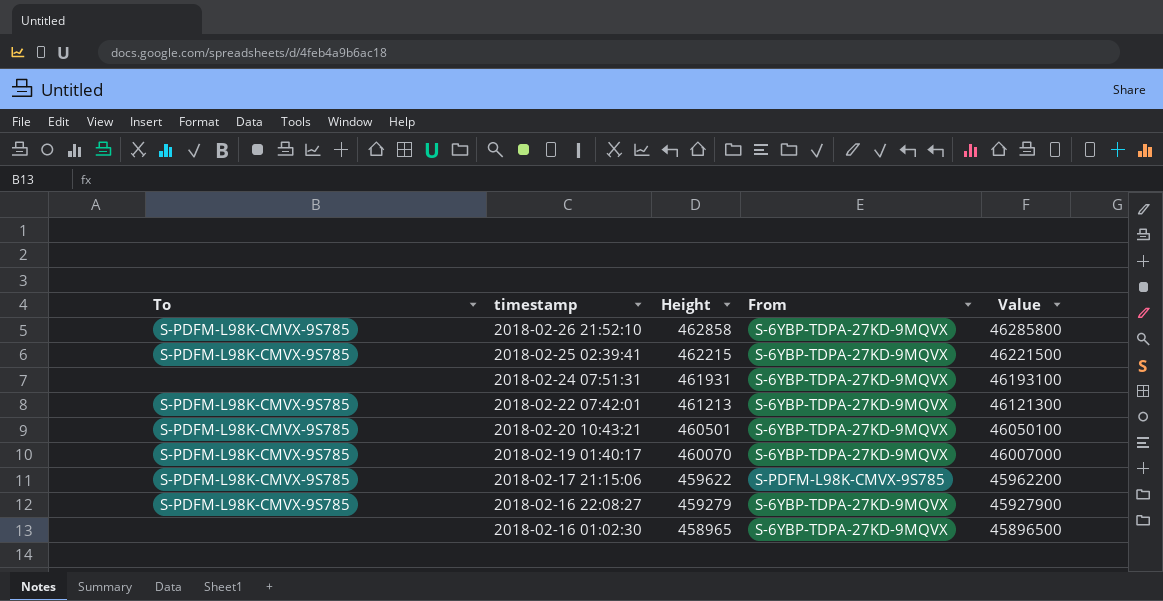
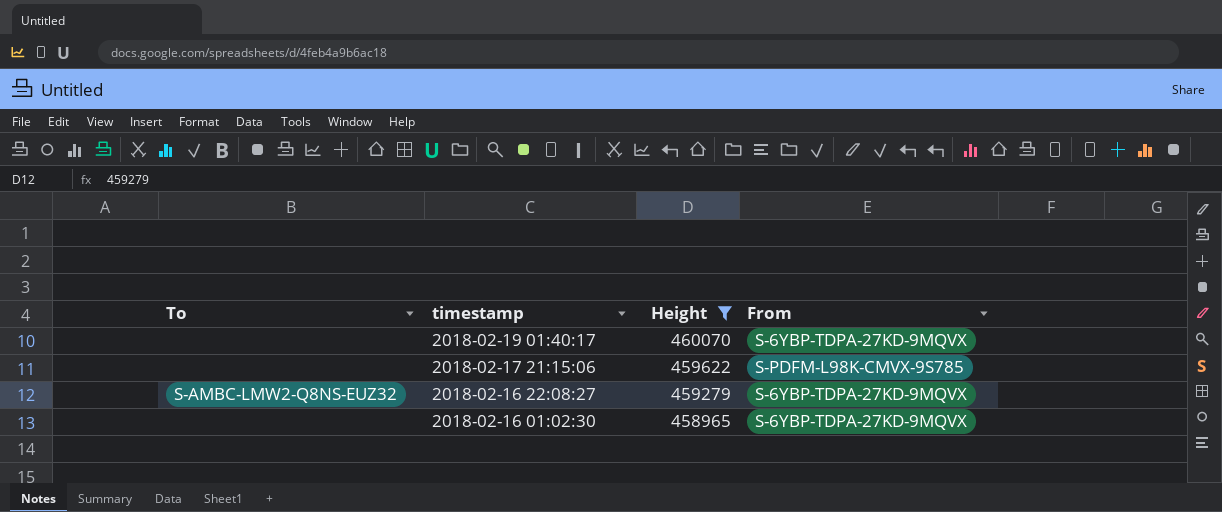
filter: none -> Height <= 460070
column Value | formula: [Height] * 100 -> none
2018-02-19 01:40:17 | To: S-PDFM-L98K-CMVX-9S785 -> none
2018-02-17 21:15:06 | To: S-PDFM-L98K-CMVX-9S785 -> none
2018-02-16 22:08:27 | To: S-PDFM-L98K-CMVX-9S785 -> S-AMBC-LMW2-Q8NS-EUZ32

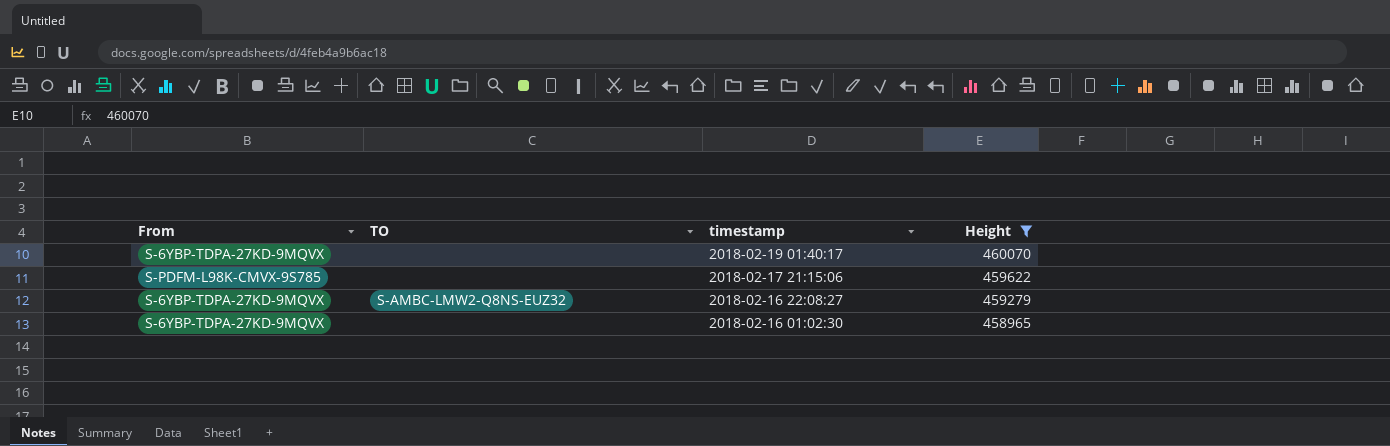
column From | position: 4 -> 1
column name: To -> TO

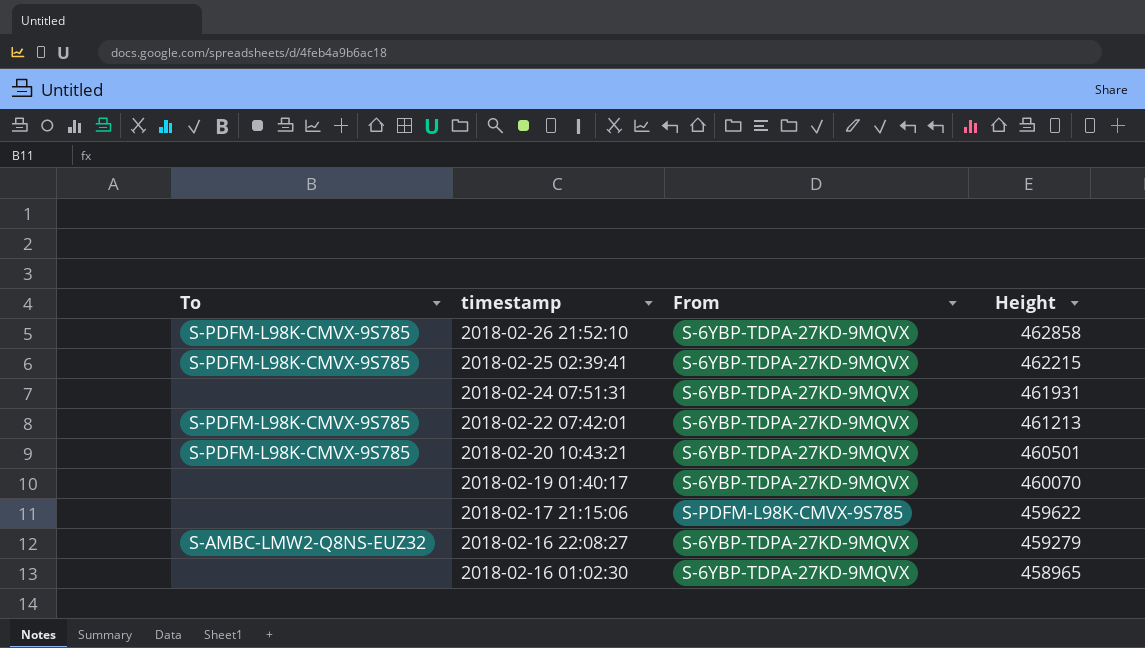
filter: Height <= 460070 -> none
column name: TO -> To
column From | position: 1 -> 3

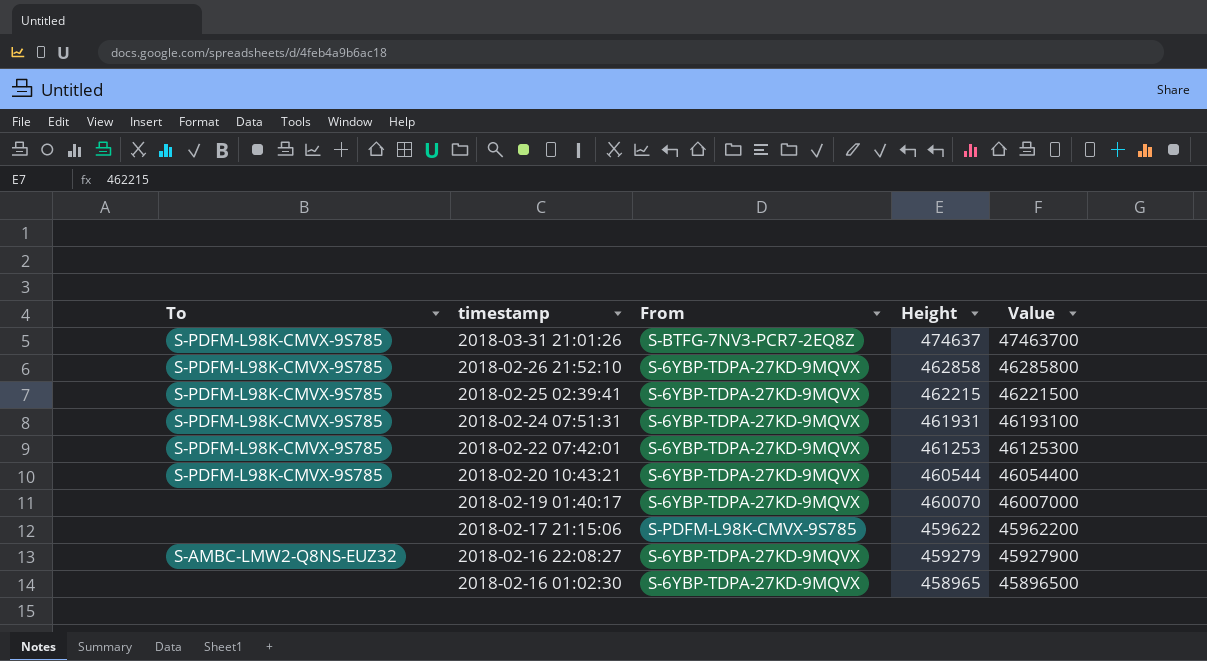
column Value | formula: none -> [Height] * 100
row 2018-03-31 21:01:26: none -> S-PDFM-L98K-CMVX-9S785 | S-BTFG-7NV3-PCR7-2EQ8Z | 474637 | 47463700
2018-02-24 07:51:31 | To: none -> S-PDFM-L98K-CMVX-9S785
2018-02-22 07:42:01 | Height: 461213 -> 461253
2018-02-20 10:43:21 | Height: 460501 -> 460544

